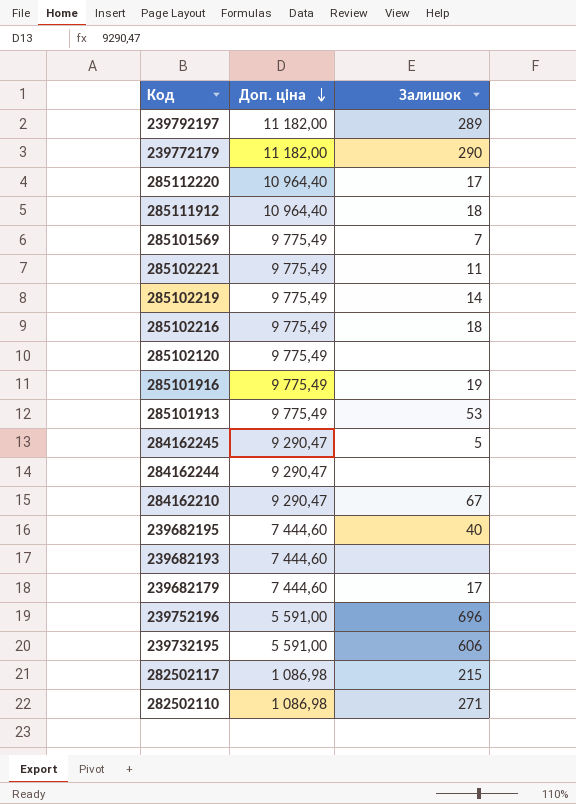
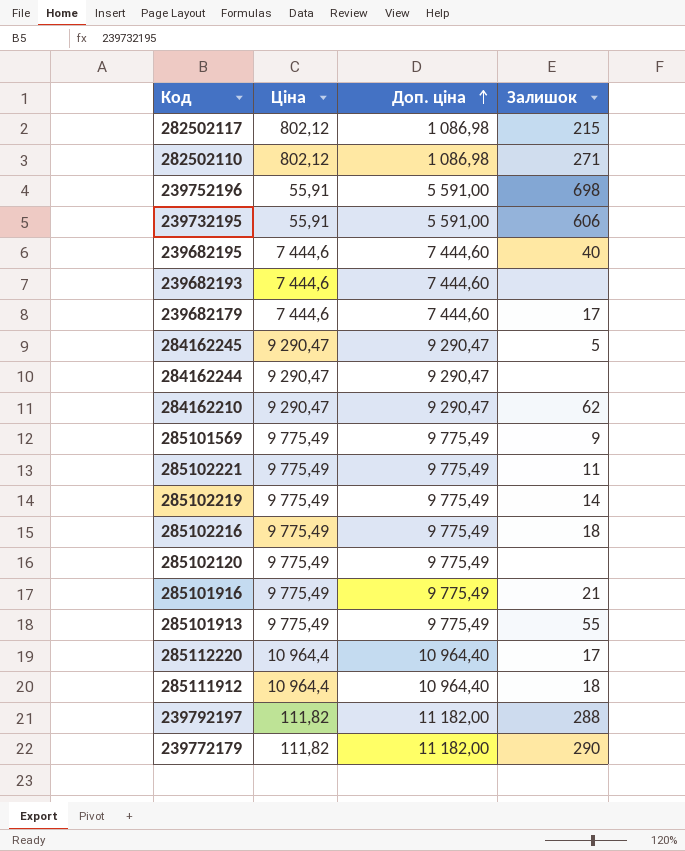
row order: Доп. ціна descending -> Доп. ціна ascending
column Ціна | position: none -> 2
239752196 | Залишок: 696 -> 698
284162210 | Залишок: 67 -> 62
285101569 | Залишок: 7 -> 9
285101916 | Залишок: 19 -> 21
285101913 | Залишок: 53 -> 55
239792197 | Залишок: 289 -> 288

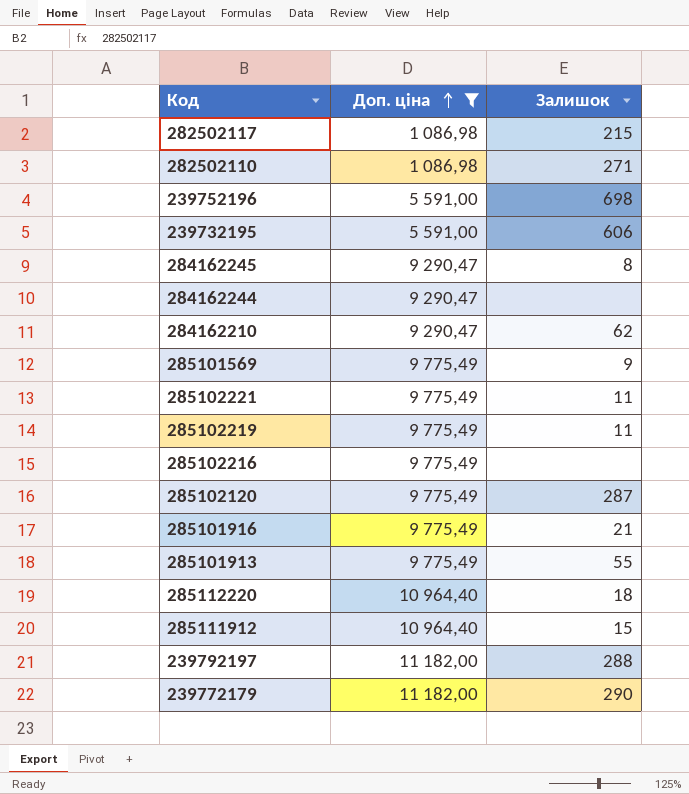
filter: none -> Доп. ціна != 7 444,60
column Ціна | position: 2 -> none
284162245 | Залишок: 5 -> 8
285102219 | Залишок: 14 -> 11
285102216 | Залишок: 18 -> none
285102120 | Залишок: none -> 287
285112220 | Залишок: 17 -> 18
285111912 | Залишок: 18 -> 15

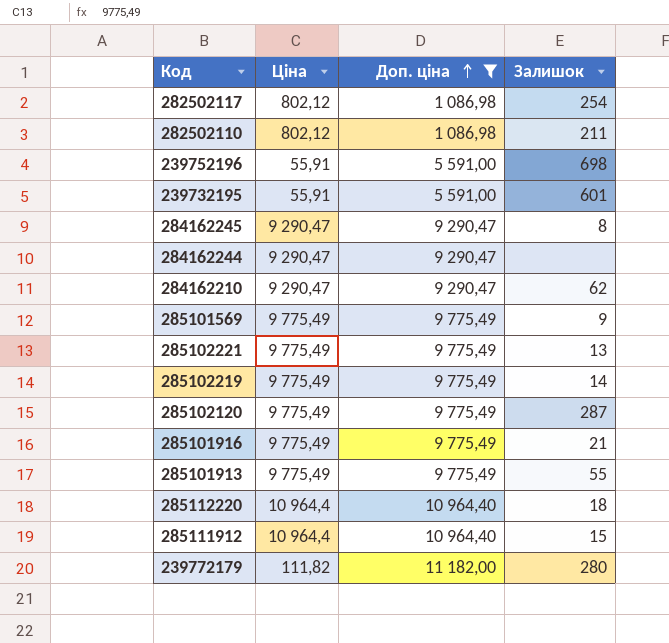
column Ціна | position: none -> 2
row 285102216: 9 775,49 | none -> none
row 239792197: 11 182,00 | 288 -> none
282502117 | Залишок: 215 -> 254
282502110 | Залишок: 271 -> 211
239732195 | Залишок: 606 -> 601
285102221 | Залишок: 11 -> 13
285102219 | Залишок: 11 -> 14
239772179 | Залишок: 290 -> 280

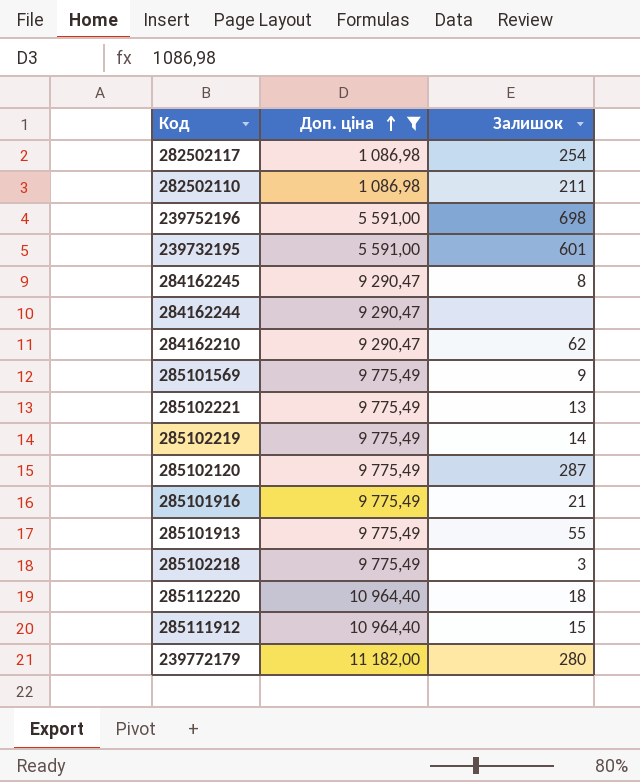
column Ціна | position: 2 -> none
row 285102218: none -> 9 775,49 | 3

